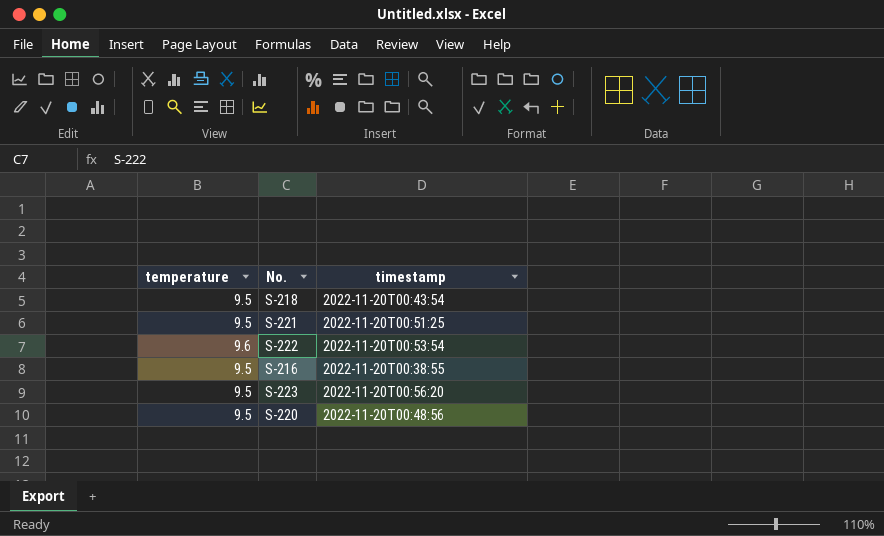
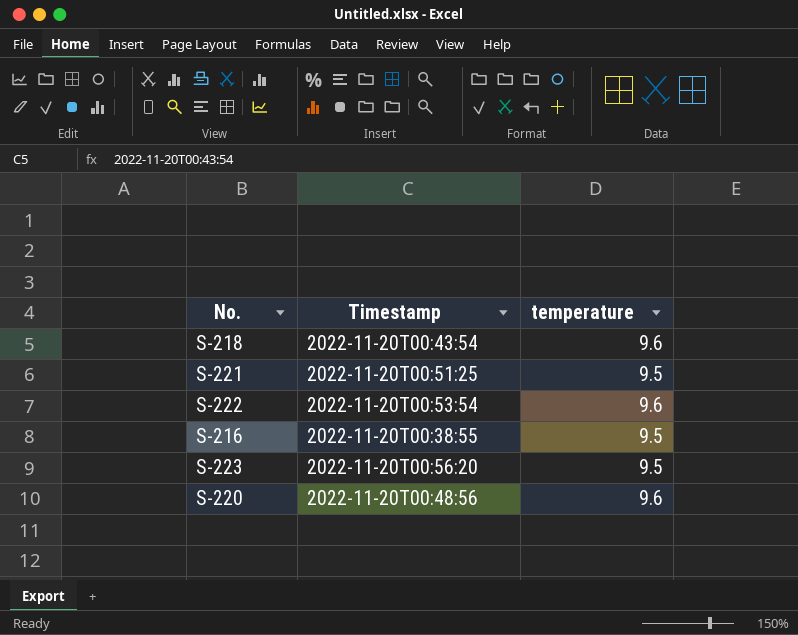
column name: timestamp -> Timestamp
column temperature | position: 1 -> 3
S-218 | temperature: 9.5 -> 9.6
S-220 | temperature: 9.5 -> 9.6

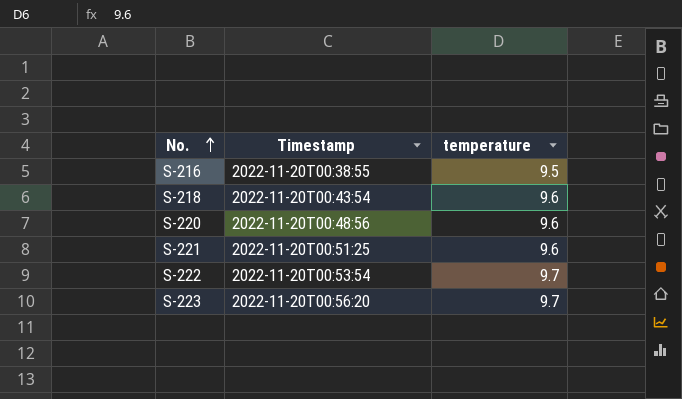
row order: none -> No. ascending
S-221 | temperature: 9.5 -> 9.6
S-222 | temperature: 9.6 -> 9.7
S-223 | temperature: 9.5 -> 9.7

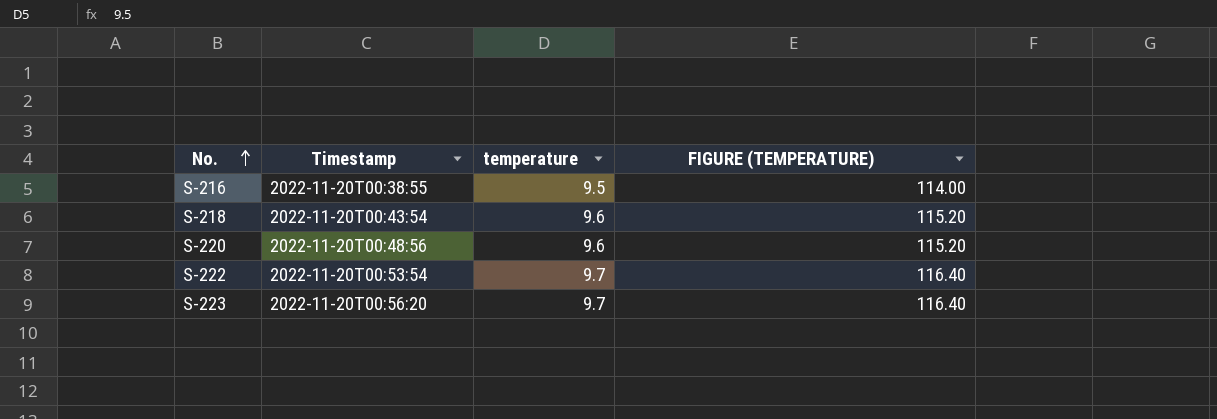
column FIGURE (TEMPERATURE) | formula: none -> [temperature] * 12
row S-221: 2022-11-20T00:51:25 | 9.6 -> none

